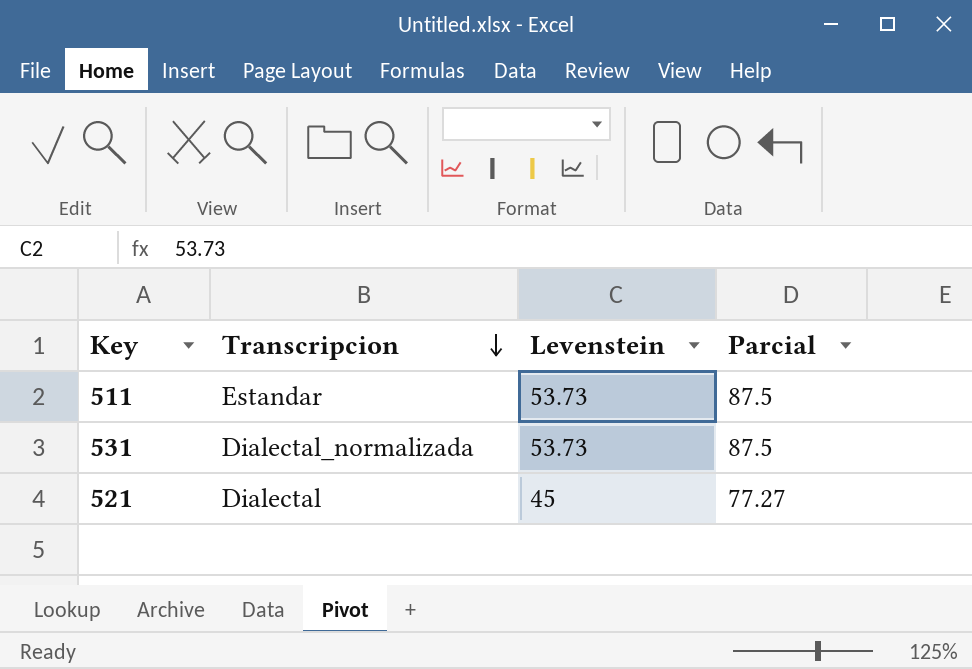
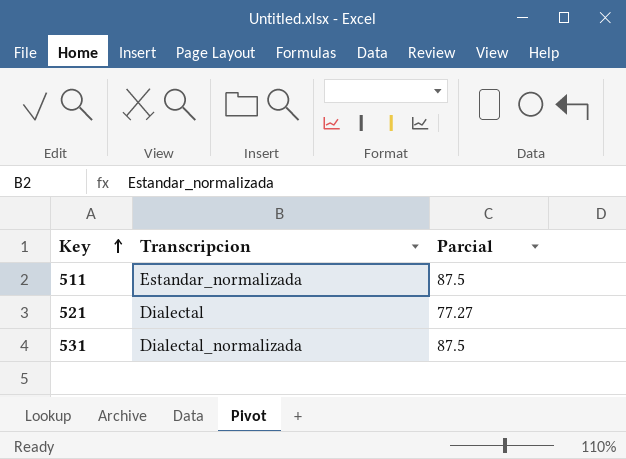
row order: Transcripcion descending -> Key ascending
column Levenstein | position: 3 -> none
511 | Transcripcion: Estandar -> Estandar_normalizada

